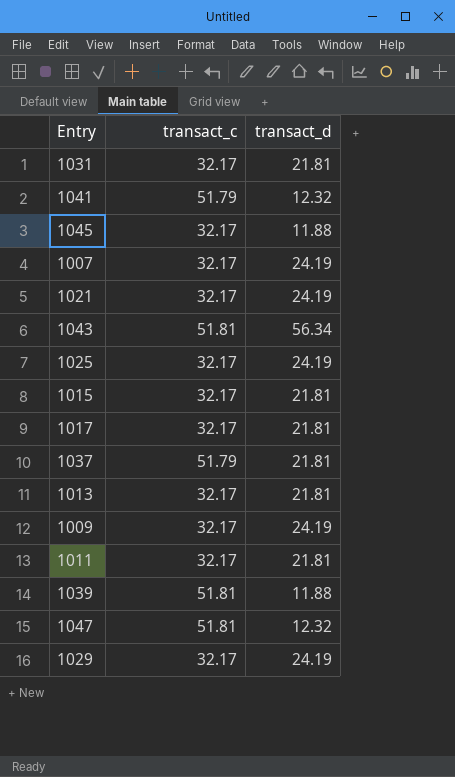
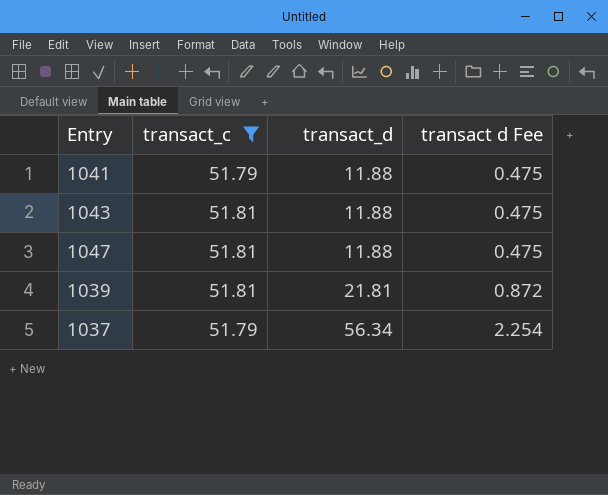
filter: none -> transact_c != 32.17
row order: none -> transact_d ascending
column transact d Fee | formula: none -> [transact_d] * 0.04
1041 | transact_d: 12.32 -> 11.88
1043 | transact_d: 56.34 -> 11.88
1047 | transact_d: 12.32 -> 11.88
1039 | transact_d: 11.88 -> 21.81
1037 | transact_d: 21.81 -> 56.34

